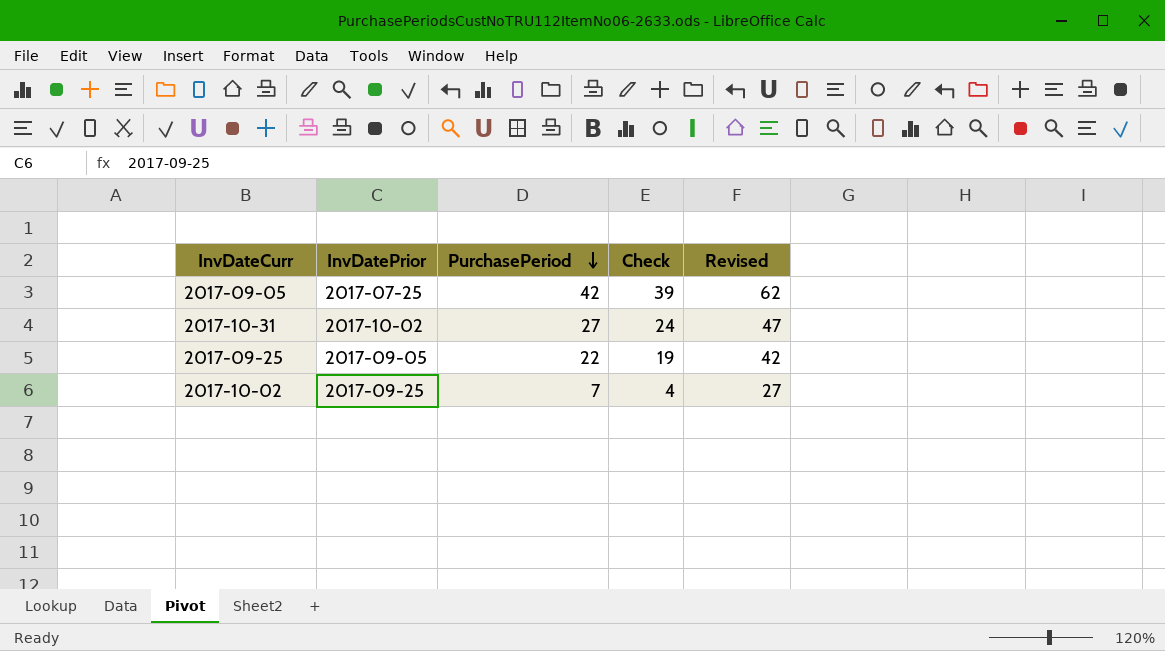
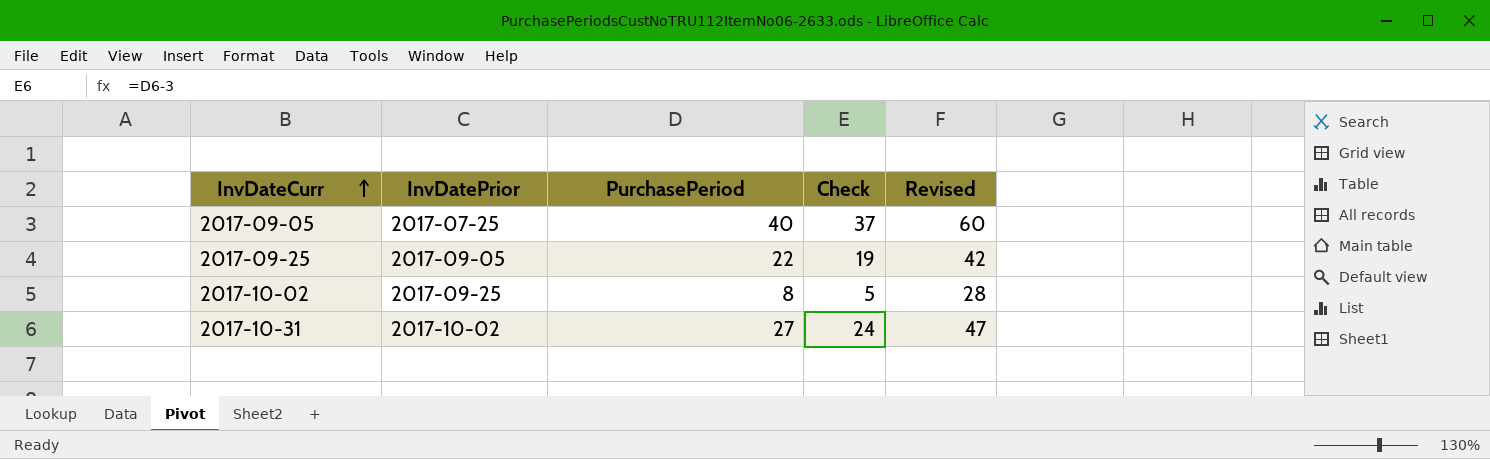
row order: PurchasePeriod descending -> InvDateCurr ascending
2017-09-05 | PurchasePeriod: 42 -> 40
2017-09-05 | Check: 39 -> 37
2017-09-05 | Revised: 62 -> 60
2017-10-02 | PurchasePeriod: 7 -> 8
2017-10-02 | Check: 4 -> 5
2017-10-02 | Revised: 27 -> 28

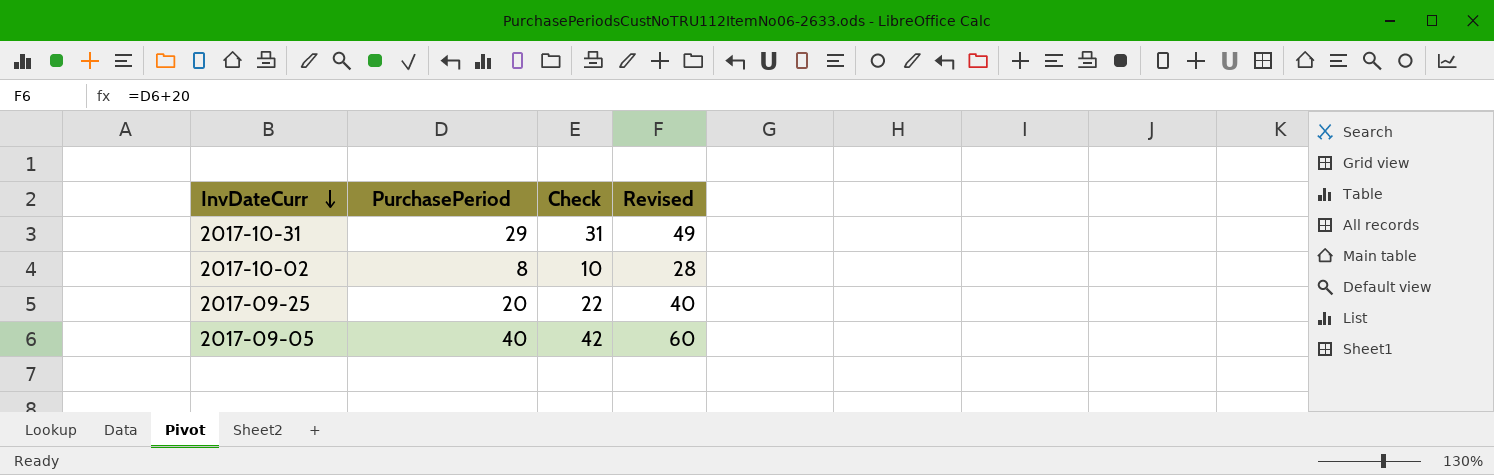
row order: InvDateCurr ascending -> InvDateCurr descending
column InvDatePrior | position: 2 -> none
column Check | formula: [PurchasePeriod] - 3 -> [PurchasePeriod] + 2
2017-10-31 | PurchasePeriod: 27 -> 29
2017-10-31 | Revised: 47 -> 49
2017-09-25 | PurchasePeriod: 22 -> 20
2017-09-25 | Revised: 42 -> 40

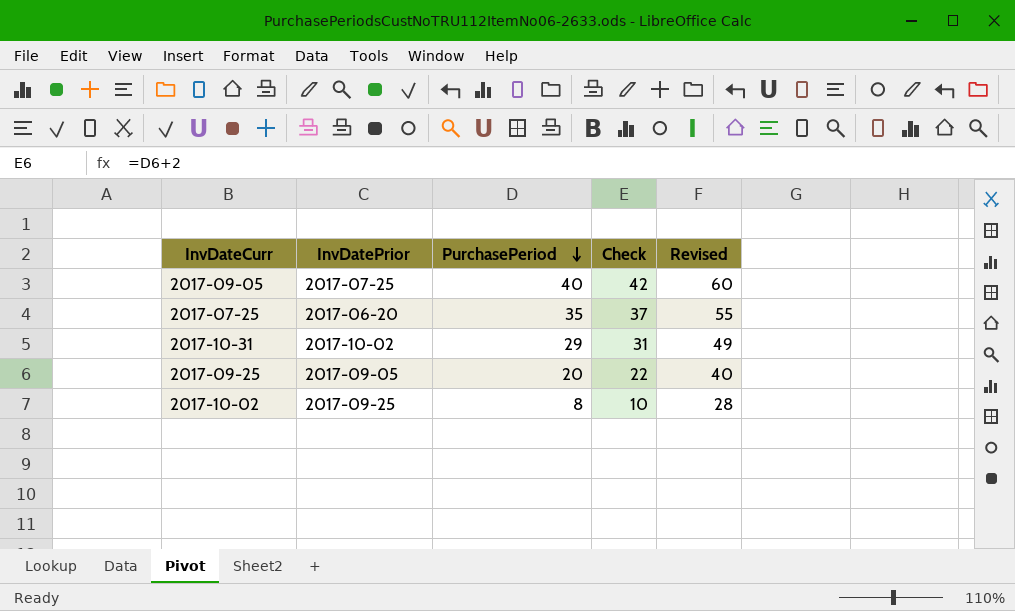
row order: InvDateCurr descending -> PurchasePeriod descending
column InvDatePrior | position: none -> 2
row 2017-07-25: none -> 2017-06-20 | 35 | 37 | 55

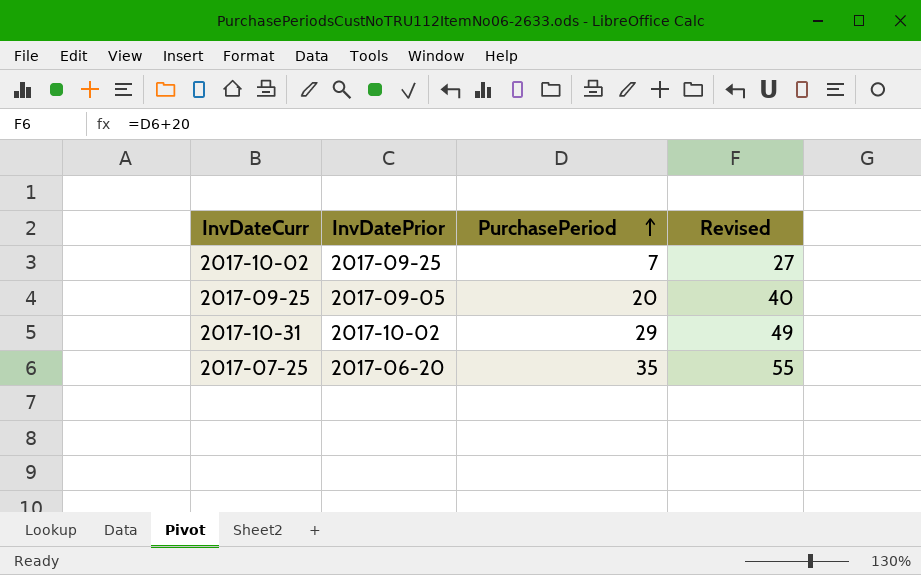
row order: PurchasePeriod descending -> PurchasePeriod ascending
column Check | formula: [PurchasePeriod] + 2 -> none
row 2017-09-05: 2017-07-25 | 40 | 42 | 60 -> none
2017-10-02 | PurchasePeriod: 8 -> 7
2017-10-02 | Revised: 28 -> 27

